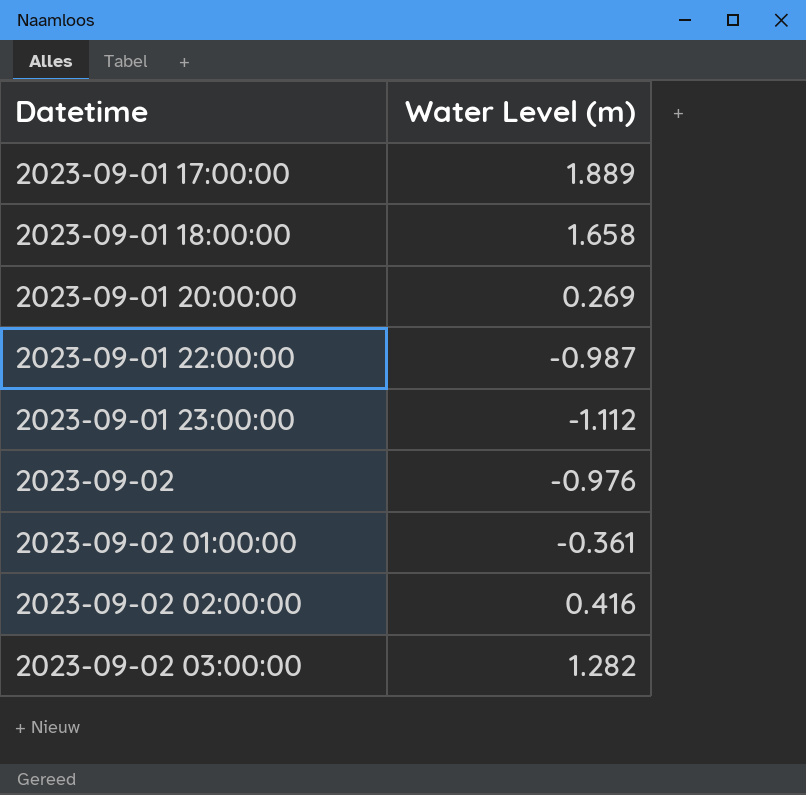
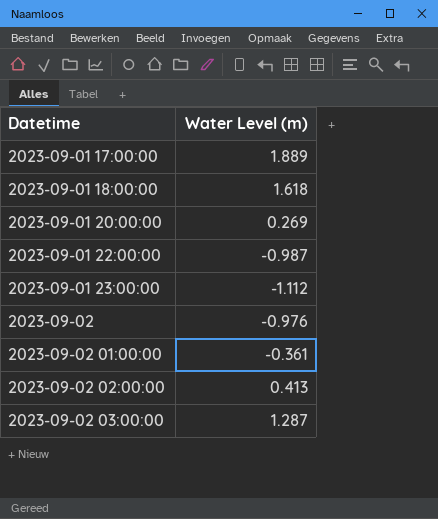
2023-09-01 18:00:00 | Water Level (m): 1.658 -> 1.618
2023-09-02 02:00:00 | Water Level (m): 0.416 -> 0.413
2023-09-02 03:00:00 | Water Level (m): 1.282 -> 1.287

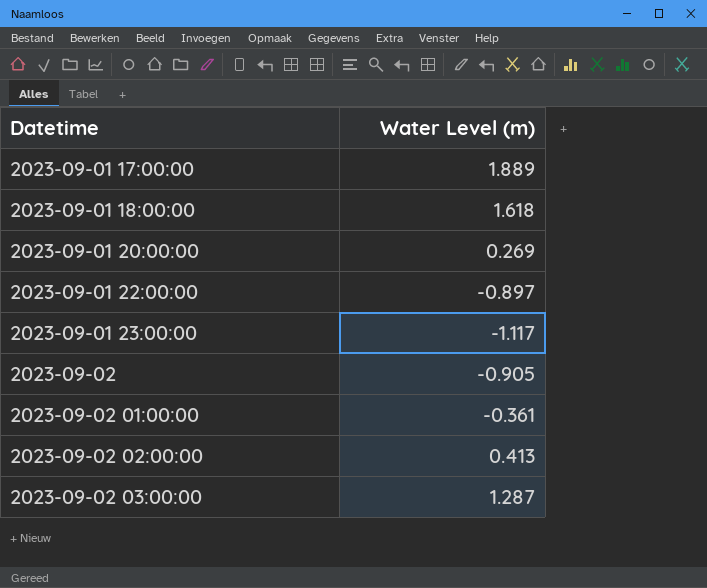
2023-09-01 22:00:00 | Water Level (m): -0.987 -> -0.897
2023-09-01 23:00:00 | Water Level (m): -1.112 -> -1.117
2023-09-02 | Water Level (m): -0.976 -> -0.905

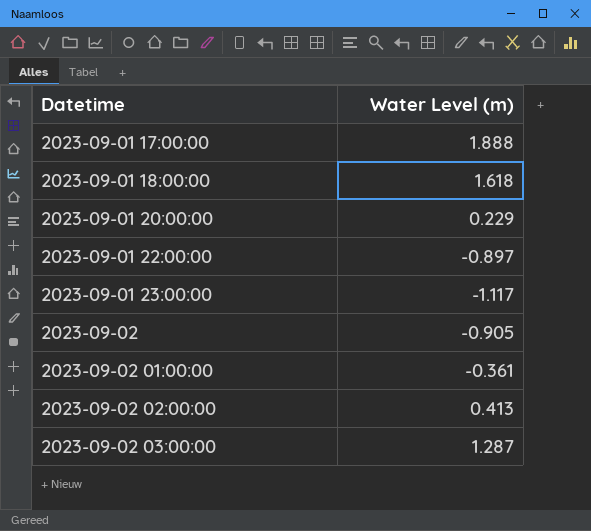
2023-09-01 17:00:00 | Water Level (m): 1.889 -> 1.888
2023-09-01 20:00:00 | Water Level (m): 0.269 -> 0.229

